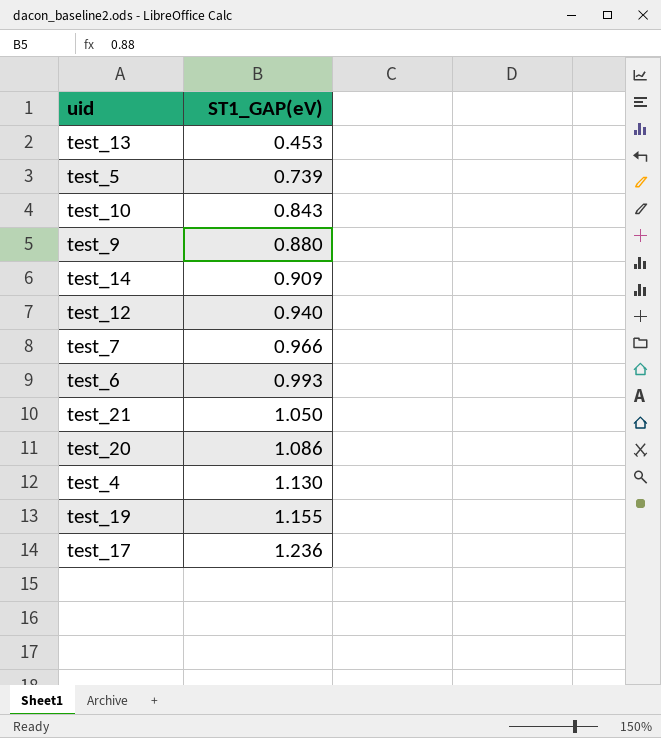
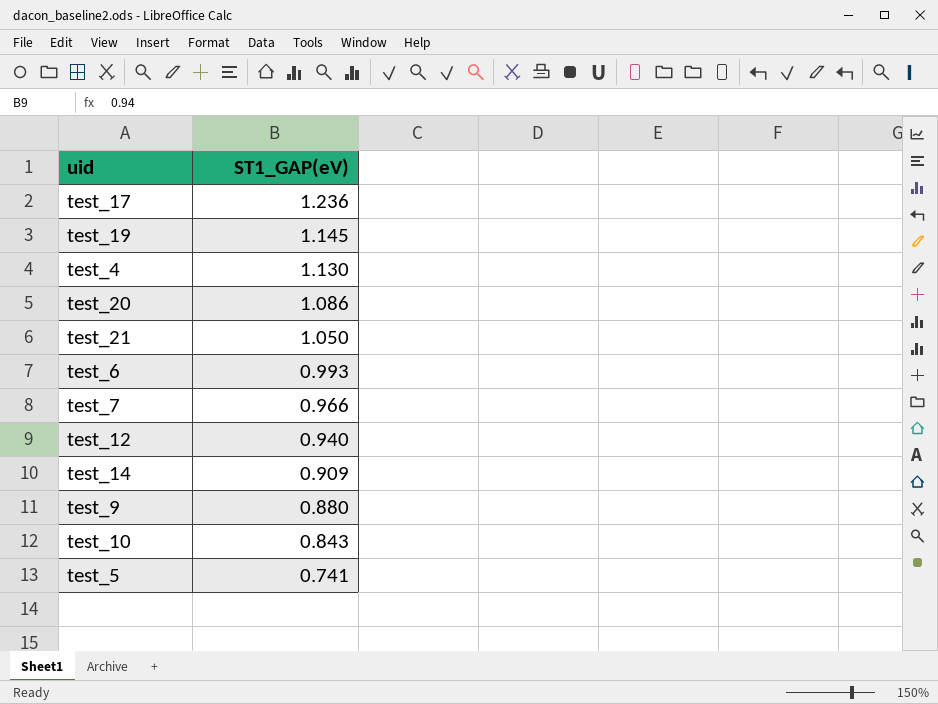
row order: ST1_GAP(eV) ascending -> ST1_GAP(eV) descending
row test_13: 0.453 -> none
test_19 | ST1_GAP(eV): 1.155 -> 1.145
test_5 | ST1_GAP(eV): 0.739 -> 0.741

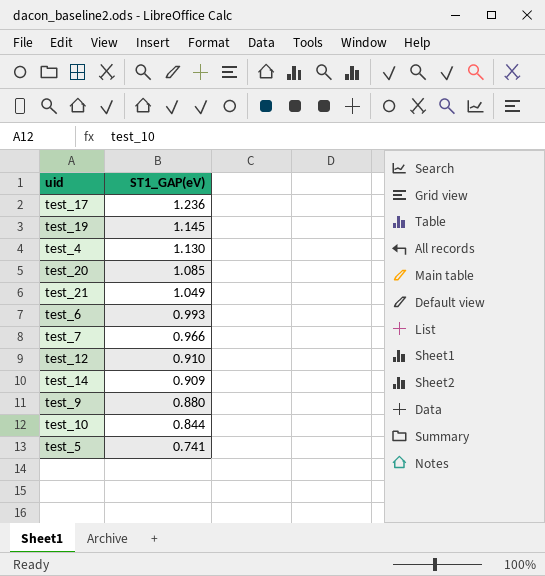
test_20 | ST1_GAP(eV): 1.086 -> 1.085
test_21 | ST1_GAP(eV): 1.050 -> 1.049
test_12 | ST1_GAP(eV): 0.940 -> 0.910
test_10 | ST1_GAP(eV): 0.843 -> 0.844

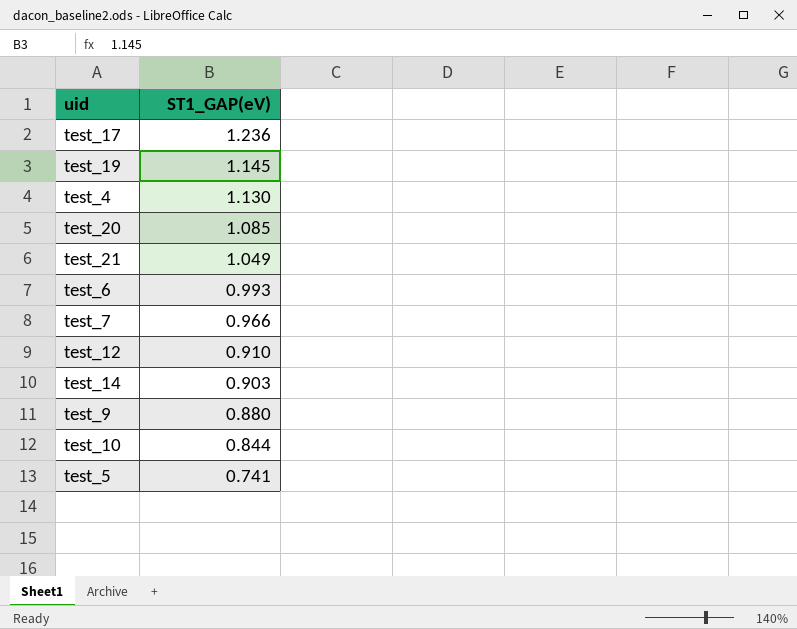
test_14 | ST1_GAP(eV): 0.909 -> 0.903

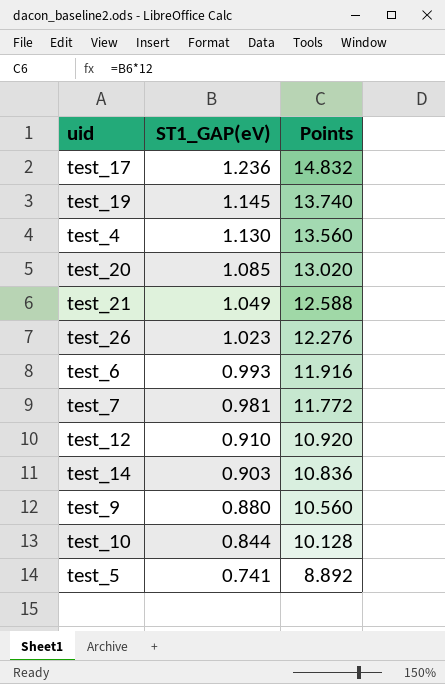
column Points | formula: none -> [ST1_GAP(eV)] * 12
row test_26: none -> 1.023 | 12.276
test_7 | ST1_GAP(eV): 0.966 -> 0.981

